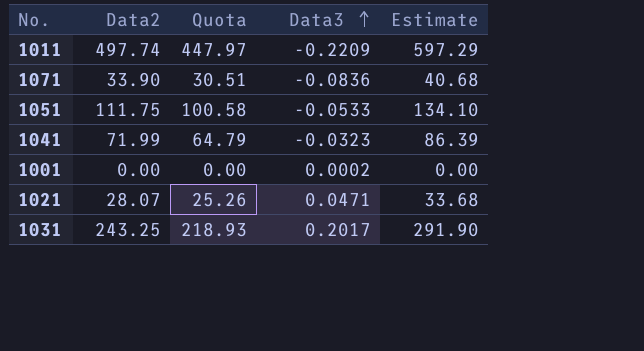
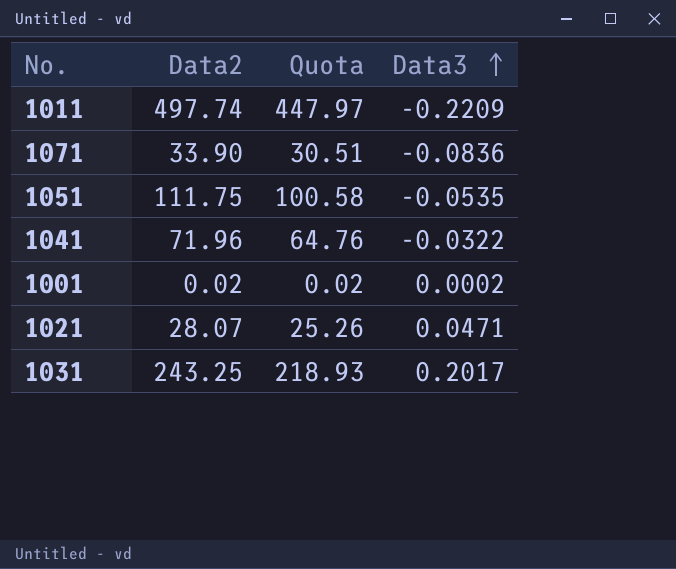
column Estimate | formula: [Data2] * 1.2 -> none
1051 | Data3: -0.0533 -> -0.0535
1041 | Data2: 71.99 -> 71.96
1041 | Quota: 64.79 -> 64.76
1041 | Data3: -0.0323 -> -0.0322
1001 | Data2: 0.00 -> 0.02
1001 | Quota: 0.00 -> 0.02

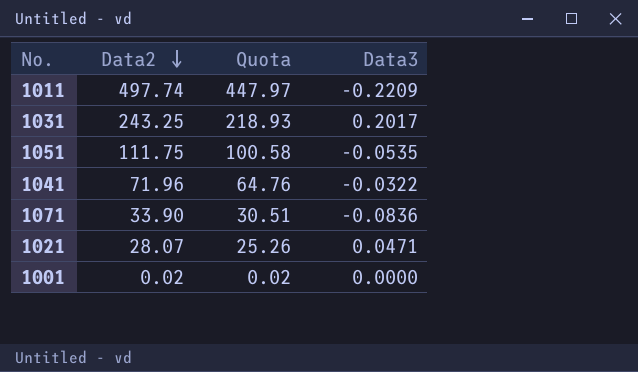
row order: Data3 ascending -> Data2 descending
1001 | Data3: 0.0002 -> 0.0000

